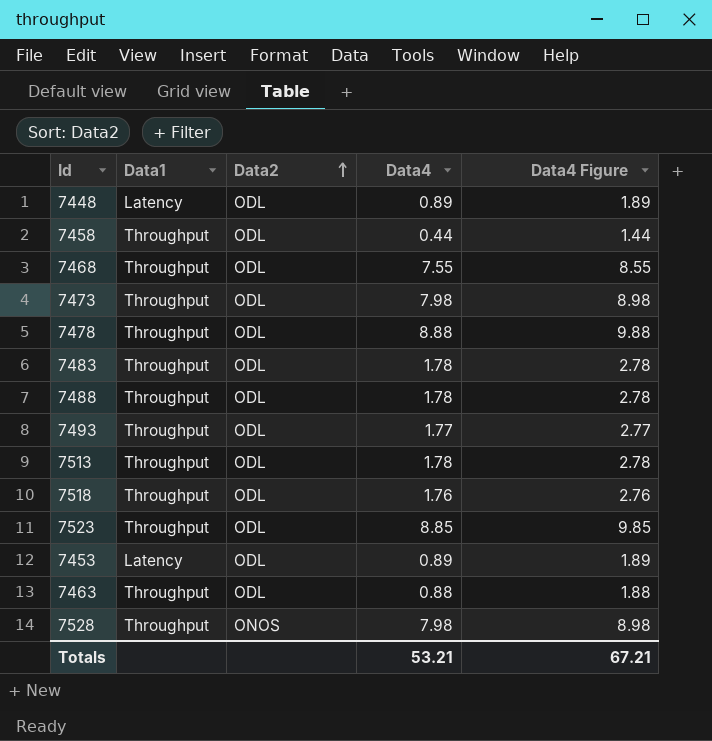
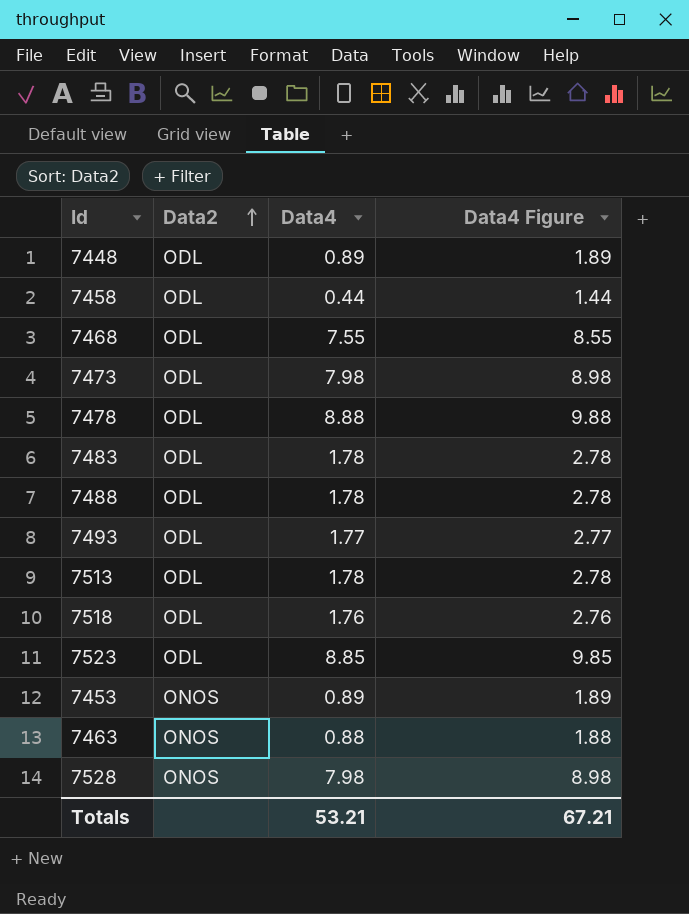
column Data1 | position: 2 -> none
7453 | Data2: ODL -> ONOS
7463 | Data2: ODL -> ONOS

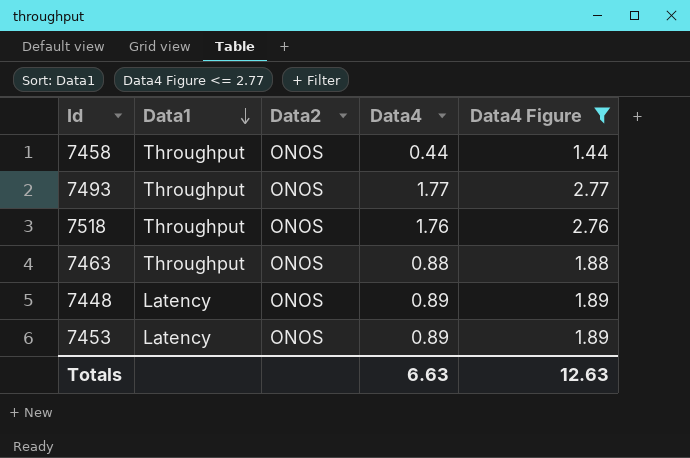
filter: none -> Data4 Figure <= 2.77
row order: Data2 ascending -> Data1 descending
column Data1 | position: none -> 2
7458 | Data2: ODL -> ONOS
7493 | Data2: ODL -> ONOS
7518 | Data2: ODL -> ONOS
7448 | Data2: ODL -> ONOS
Totals | Data4: 53.21 -> 6.63
Totals | Data4 Figure: 67.21 -> 12.63

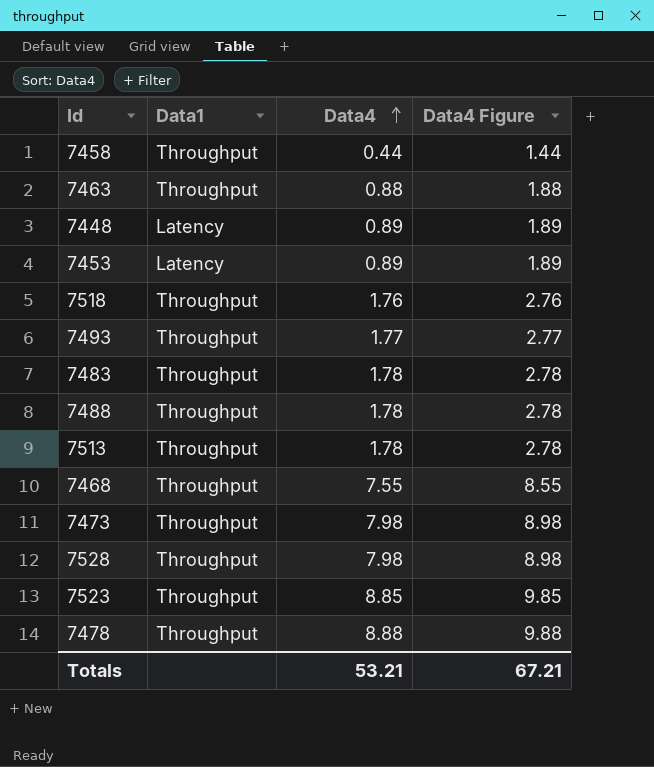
filter: Data4 Figure <= 2.77 -> none
row order: Data1 descending -> Data4 ascending
column Data2 | position: 3 -> none
Totals | Data4: 6.63 -> 53.21
Totals | Data4 Figure: 12.63 -> 67.21

